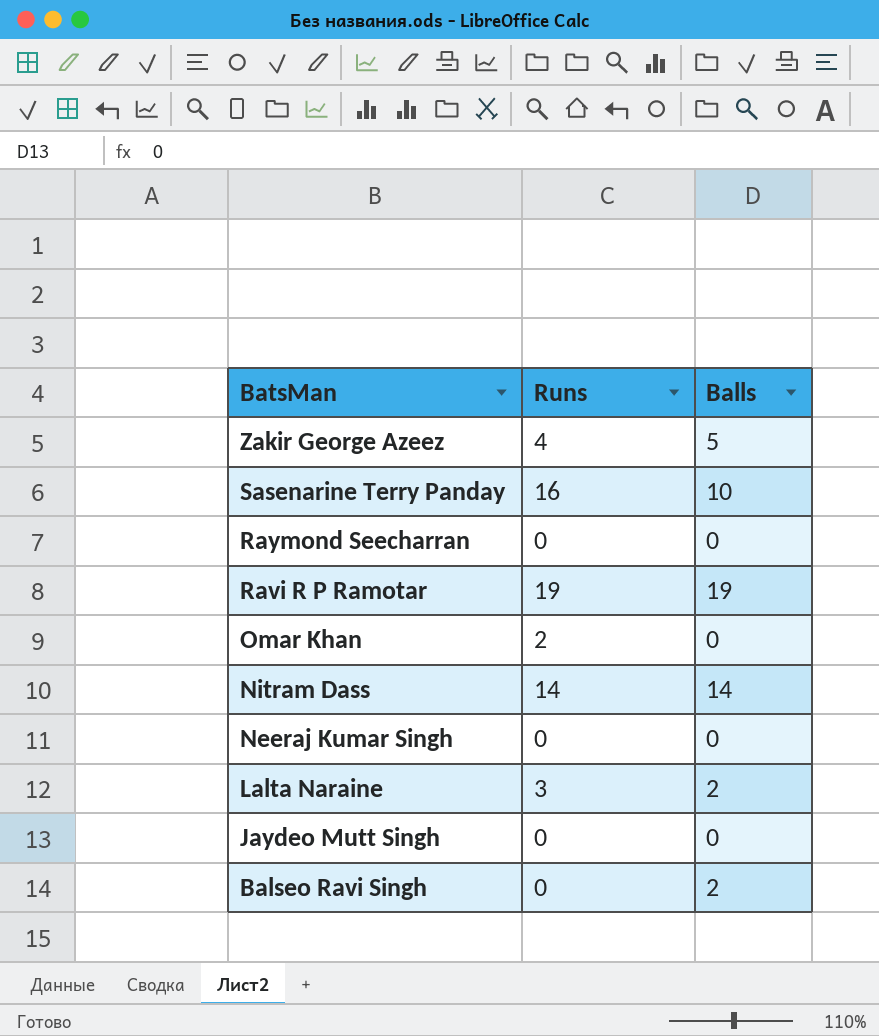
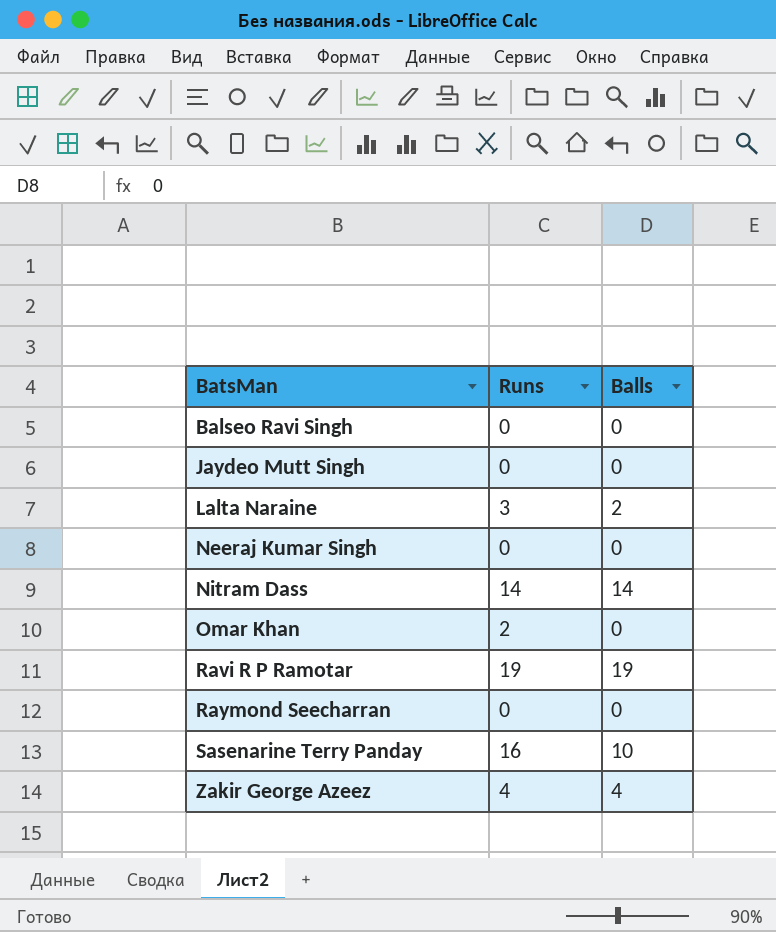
row order: BatsMan descending -> BatsMan ascending
Balseo Ravi Singh | Balls: 2 -> 0
Zakir George Azeez | Balls: 5 -> 4

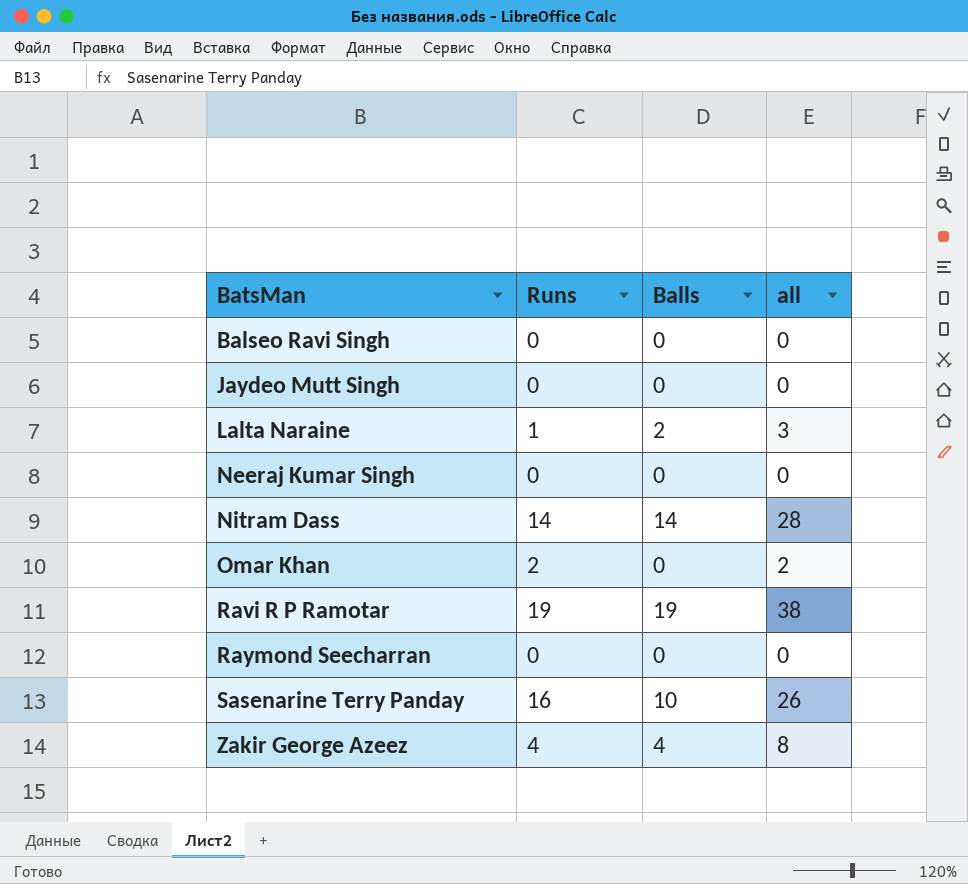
column all | formula: none -> [Runs] + [Balls]
Lalta Naraine | Runs: 3 -> 1

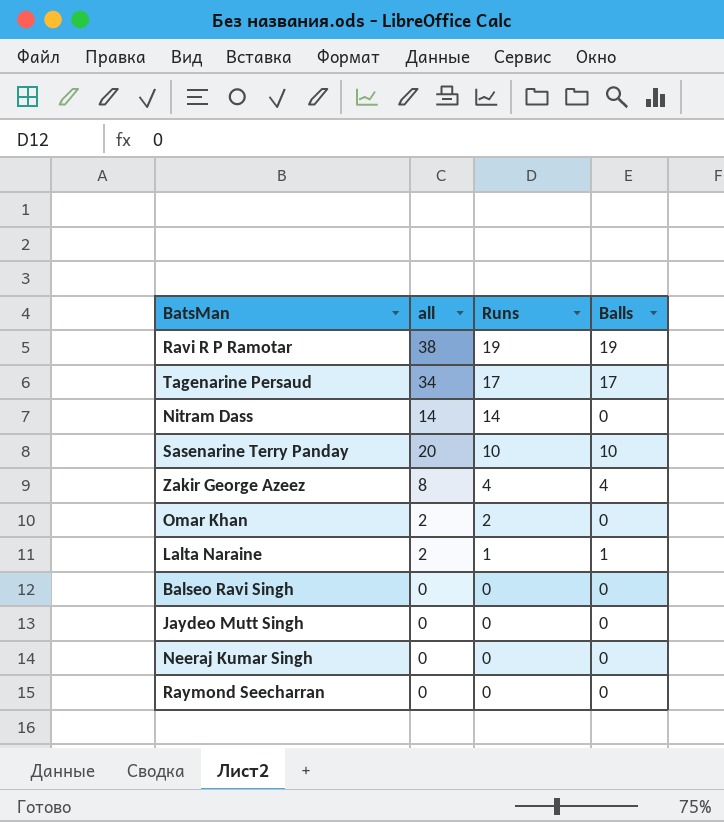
row order: BatsMan ascending -> Runs descending
column all | position: 4 -> 2
row Tagenarine Persaud: none -> 34 | 17 | 17
Nitram Dass | all: 28 -> 14
Nitram Dass | Balls: 14 -> 0
Sasenarine Terry Panday | all: 26 -> 20
Sasenarine Terry Panday | Runs: 16 -> 10
Lalta Naraine | all: 3 -> 2
Lalta Naraine | Balls: 2 -> 1

